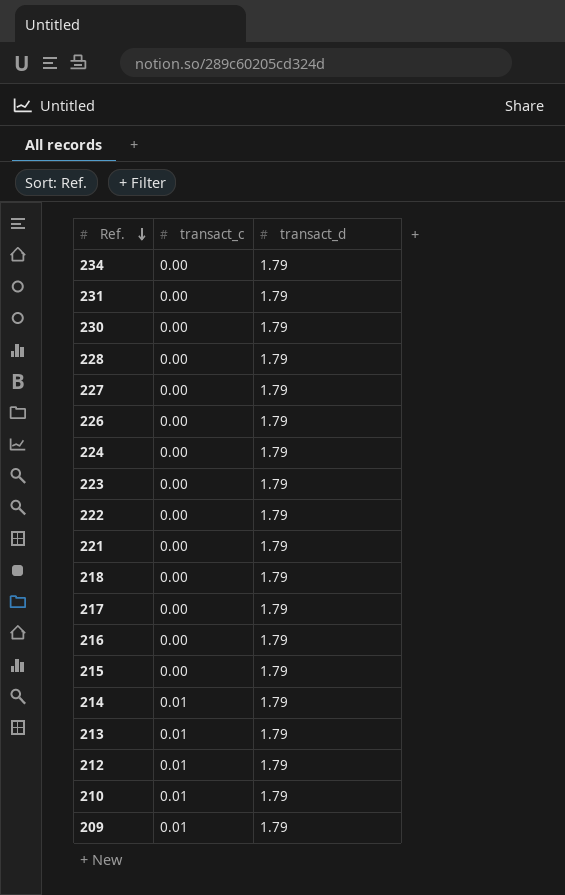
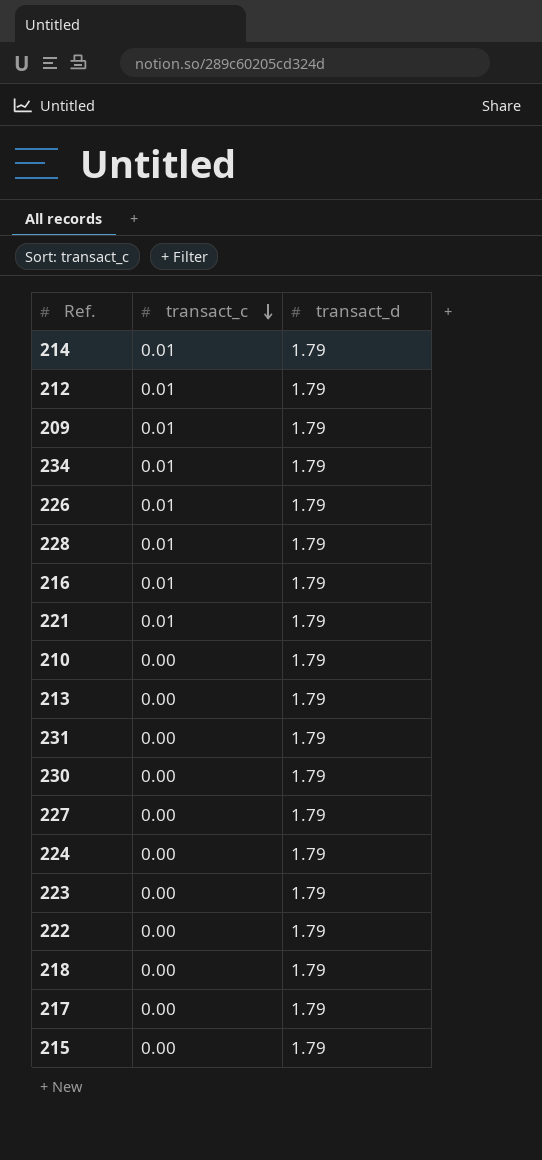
row order: Ref. descending -> transact_c descending
234 | transact_c: 0.00 -> 0.01
226 | transact_c: 0.00 -> 0.01
228 | transact_c: 0.00 -> 0.01
216 | transact_c: 0.00 -> 0.01
221 | transact_c: 0.00 -> 0.01
210 | transact_c: 0.01 -> 0.00
213 | transact_c: 0.01 -> 0.00

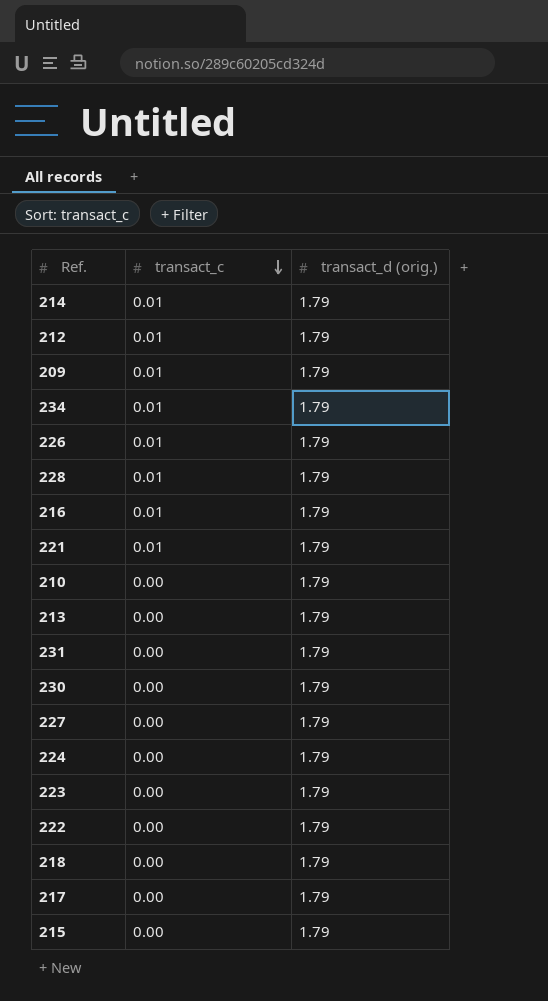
column name: transact_d -> transact_d (orig.)

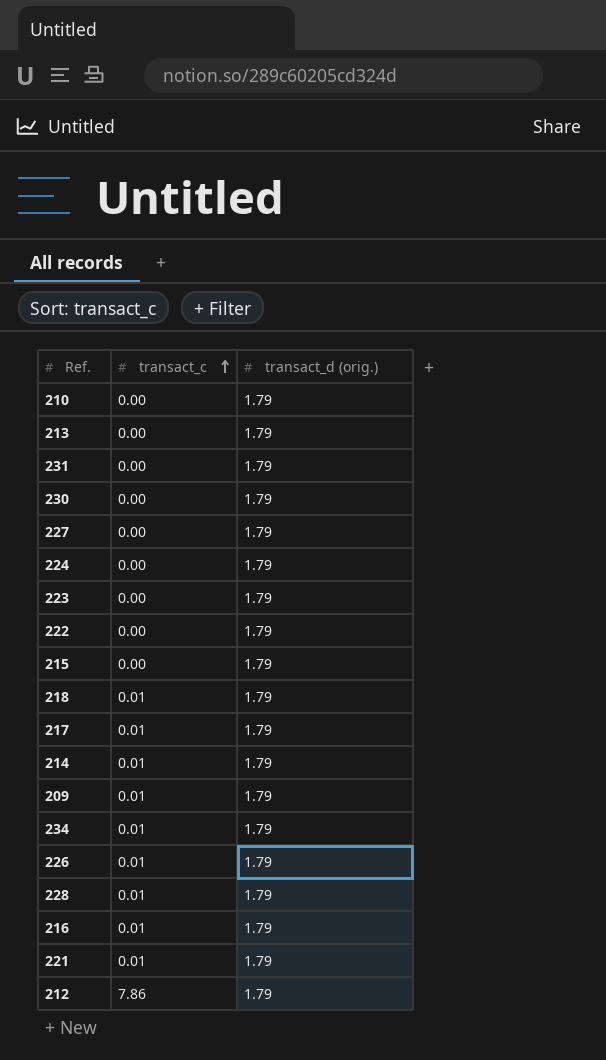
row order: transact_c descending -> transact_c ascending
218 | transact_c: 0.00 -> 0.01
217 | transact_c: 0.00 -> 0.01
212 | transact_c: 0.01 -> 7.86

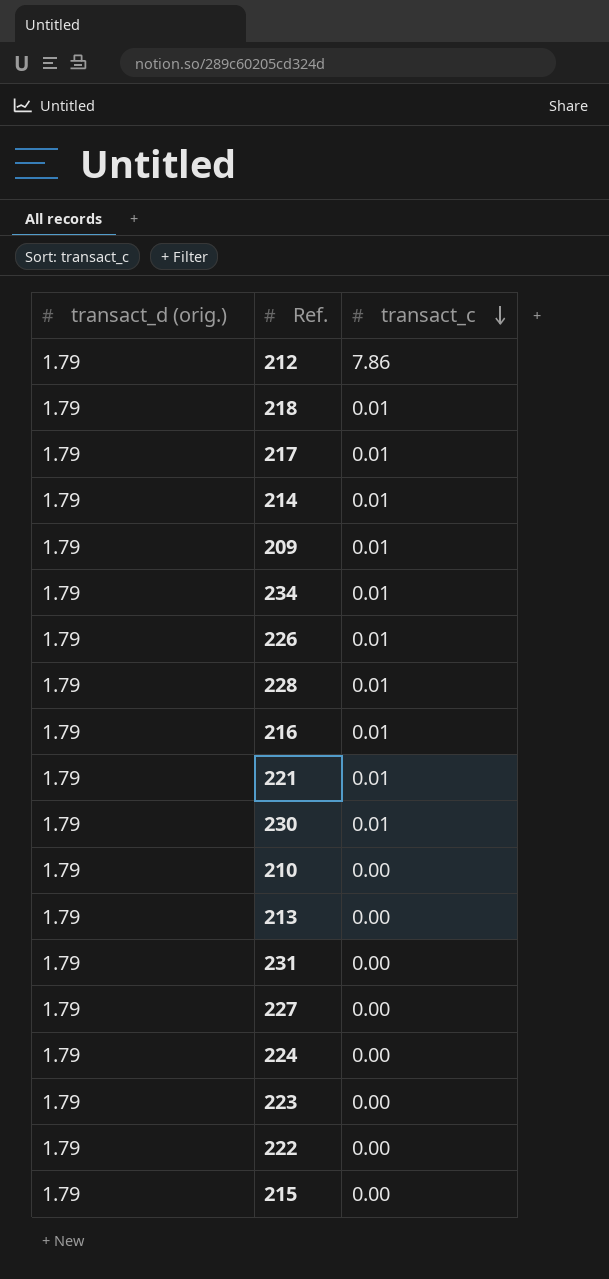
row order: transact_c ascending -> transact_c descending
column transact_d (orig.) | position: 3 -> 1
230 | transact_c: 0.00 -> 0.01

